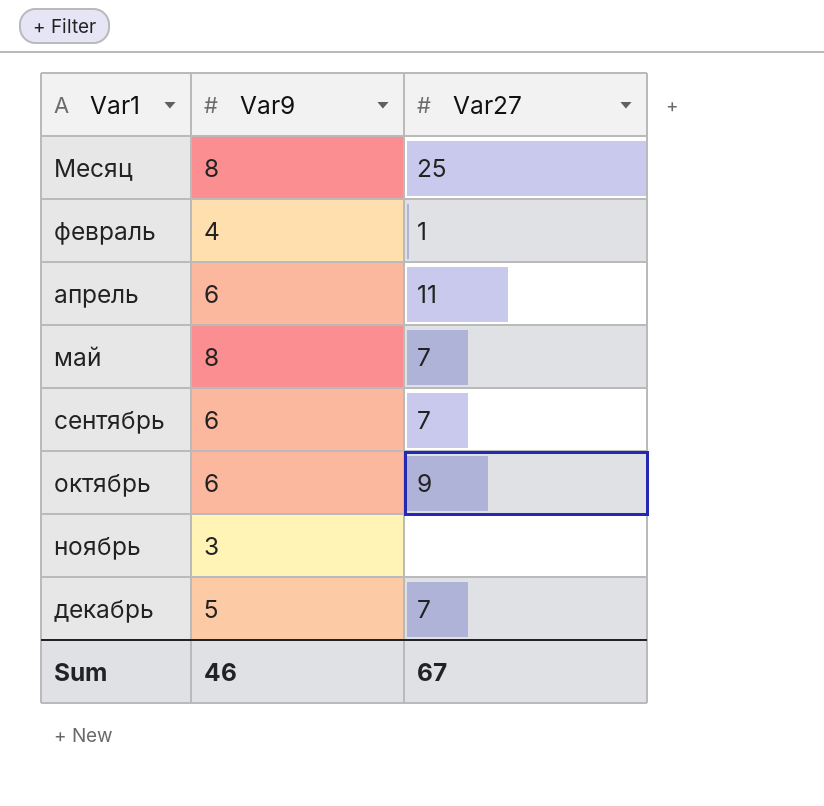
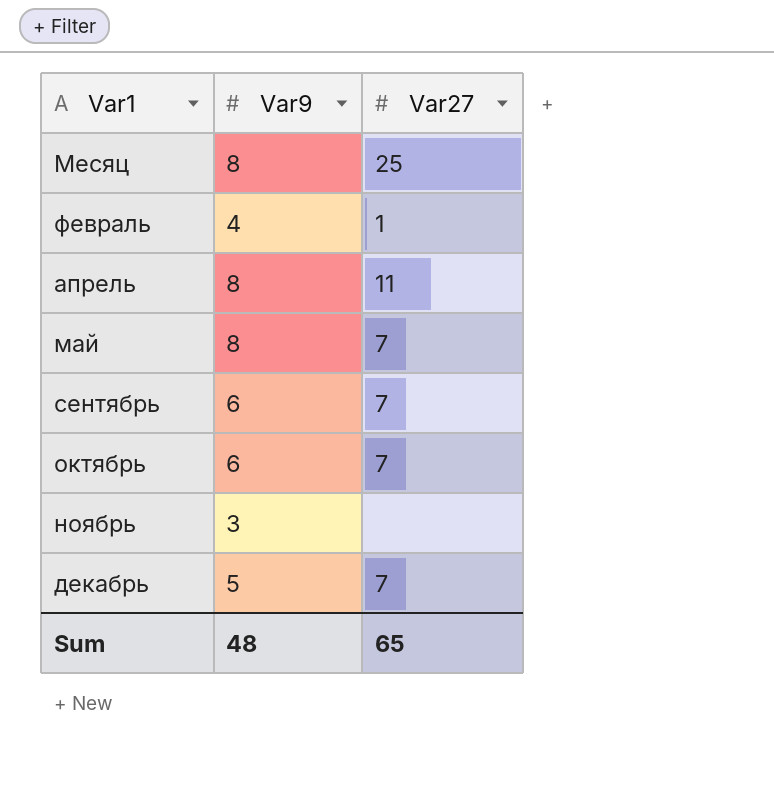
апрель | Var9: 6 -> 8
октябрь | Var27: 9 -> 7
Sum | Var9: 46 -> 48
Sum | Var27: 67 -> 65

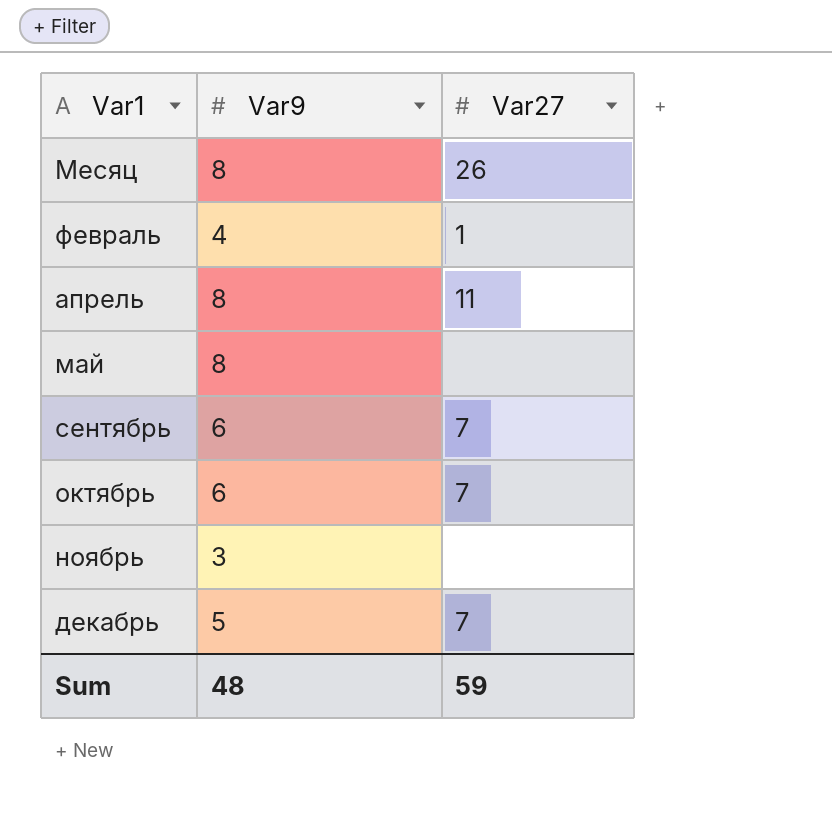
Месяц | Var27: 25 -> 26
май | Var27: 7 -> none
Sum | Var27: 65 -> 59

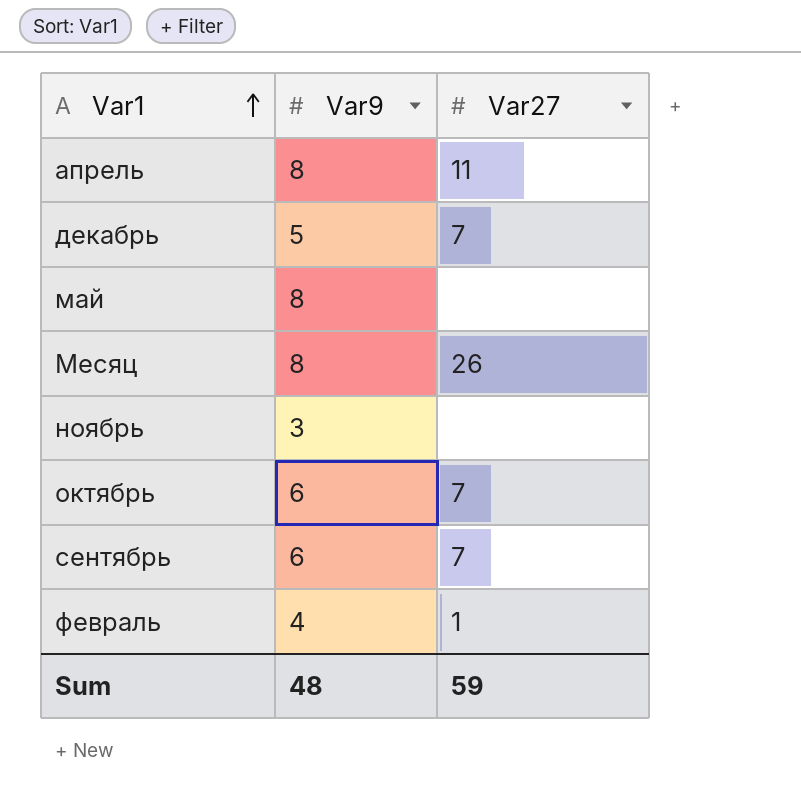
row order: none -> Var1 ascending

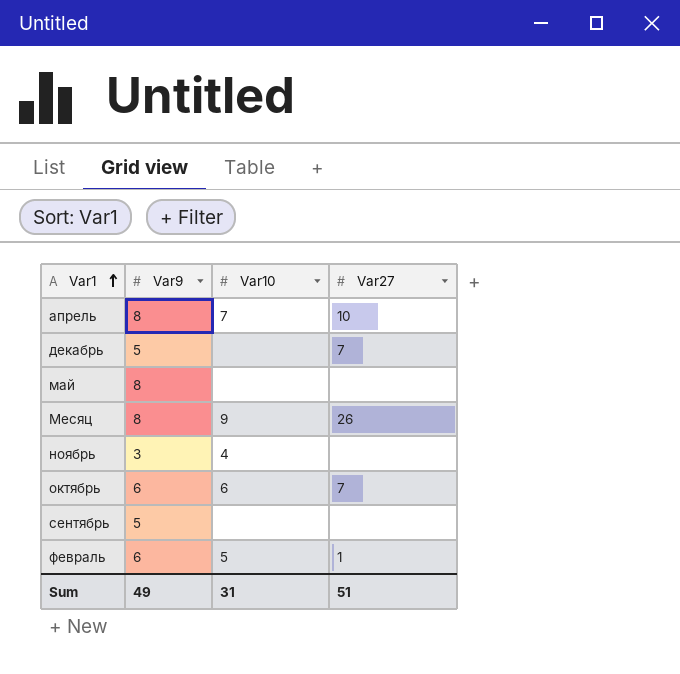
column Var10 | position: none -> 3
апрель | Var27: 11 -> 10
сентябрь | Var9: 6 -> 5
сентябрь | Var27: 7 -> none
февраль | Var9: 4 -> 6
Sum | Var9: 48 -> 49
Sum | Var27: 59 -> 51

